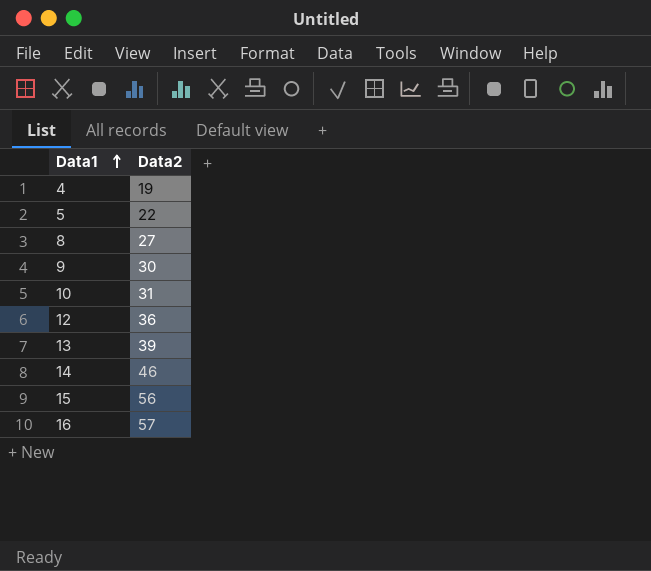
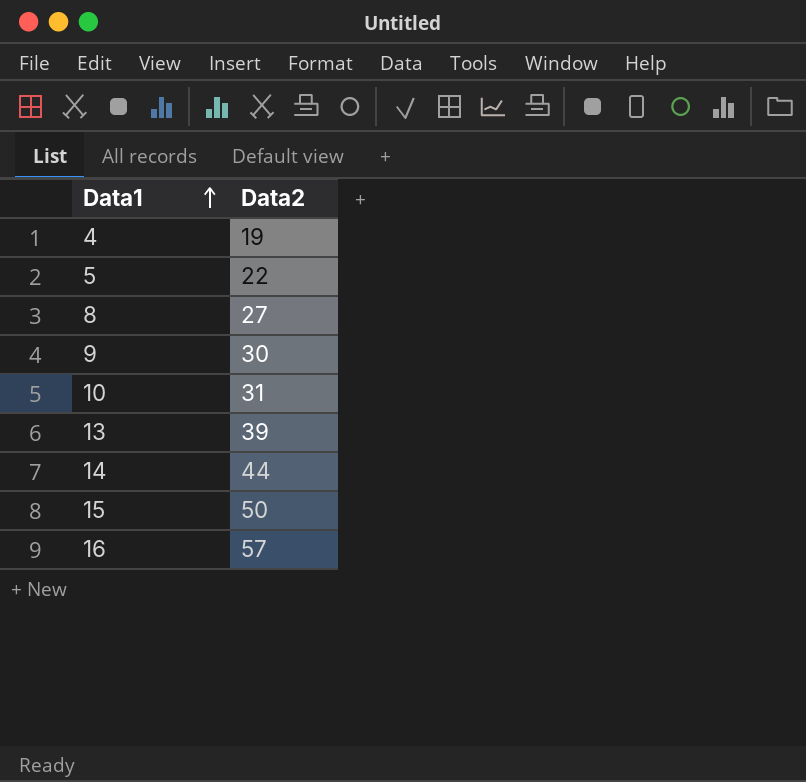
row 12: 36 -> none
14 | Data2: 46 -> 44
15 | Data2: 56 -> 50

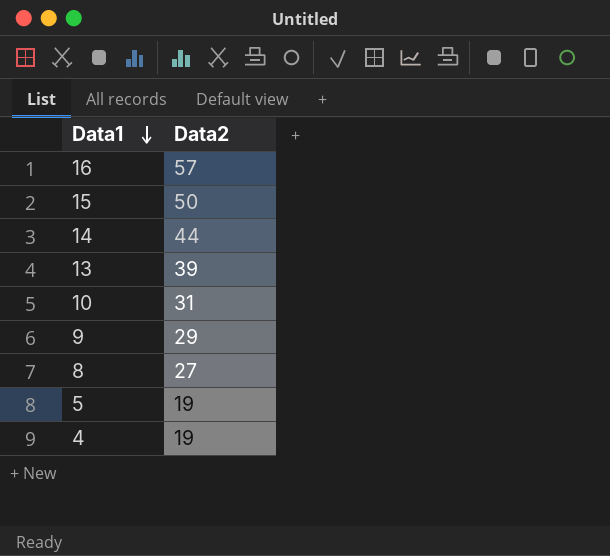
row order: Data1 ascending -> Data1 descending
9 | Data2: 30 -> 29
5 | Data2: 22 -> 19

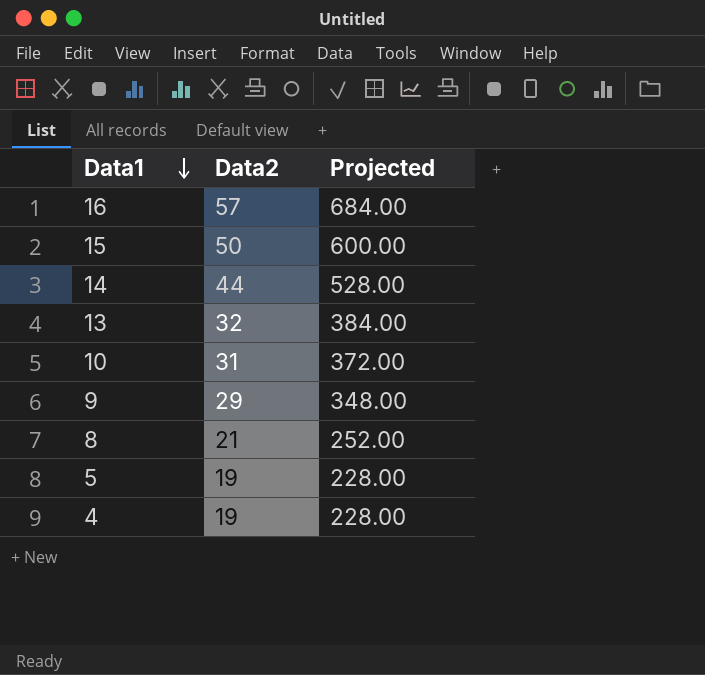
column Projected | formula: none -> [Data2] * 12
13 | Data2: 39 -> 32
8 | Data2: 27 -> 21

